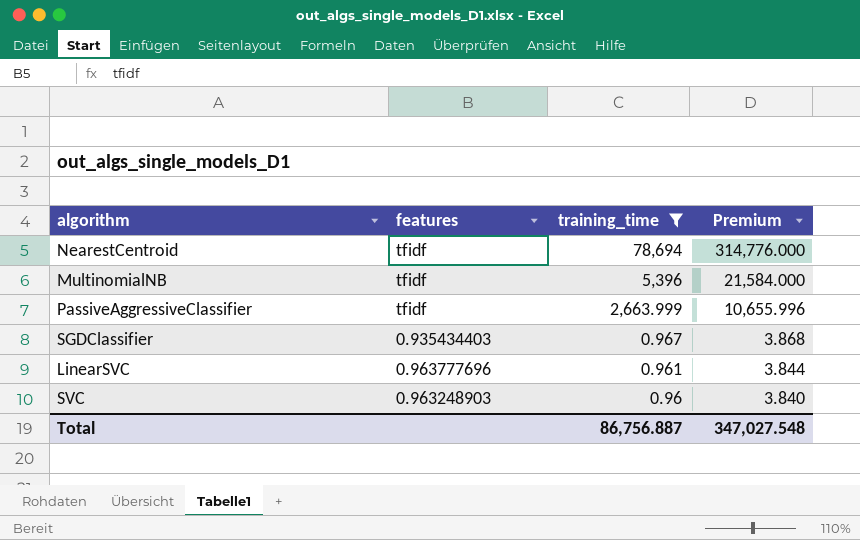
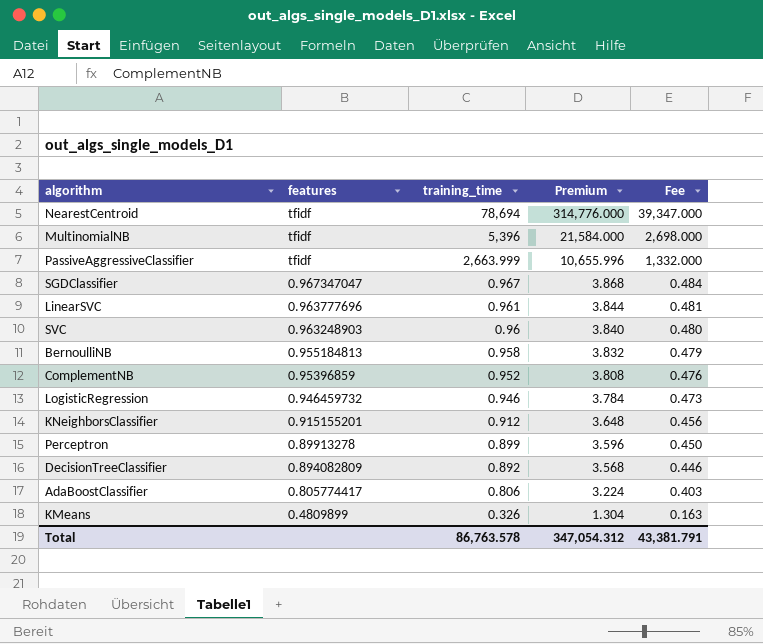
filter: training_time >= 0.96 -> none
column Fee | formula: none -> [training_time] * 0.5
SGDClassifier | features: 0.935434403 -> 0.967347047
Total | training_time: 86,756.887 -> 86,763.578
Total | Premium: 347,027.548 -> 347,054.312

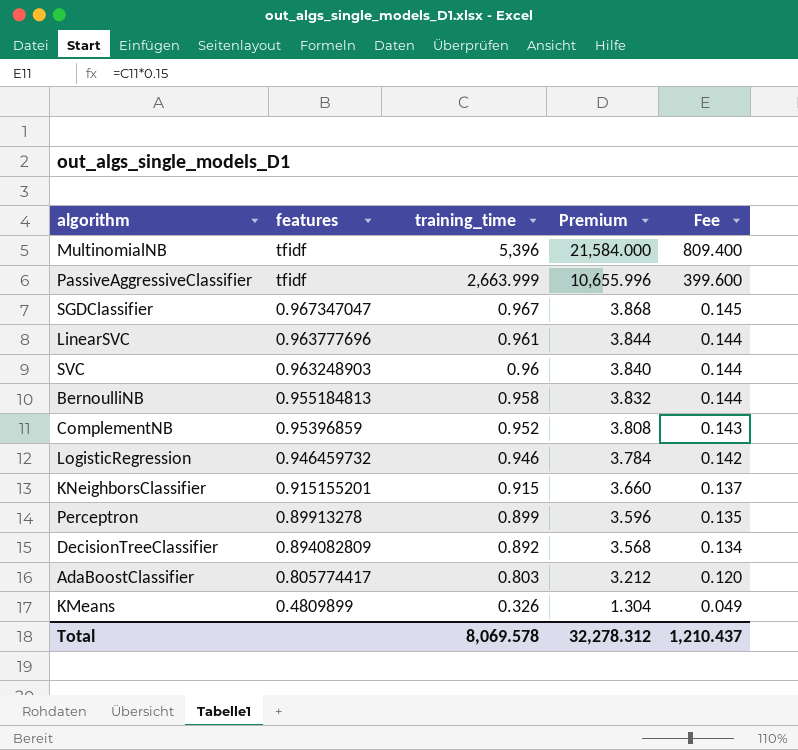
column Fee | formula: [training_time] * 0.5 -> [training_time] * 0.15
row NearestCentroid: tfidf | 78,694 | 314,776.000 | 39,347.000 -> none
KNeighborsClassifier | training_time: 0.912 -> 0.915
KNeighborsClassifier | Premium: 3.648 -> 3.660
AdaBoostClassifier | training_time: 0.806 -> 0.803
AdaBoostClassifier | Premium: 3.224 -> 3.212
Total | training_time: 86,763.578 -> 8,069.578
Total | Premium: 347,054.312 -> 32,278.312
Total | Fee: 43,381.791 -> 1,210.437

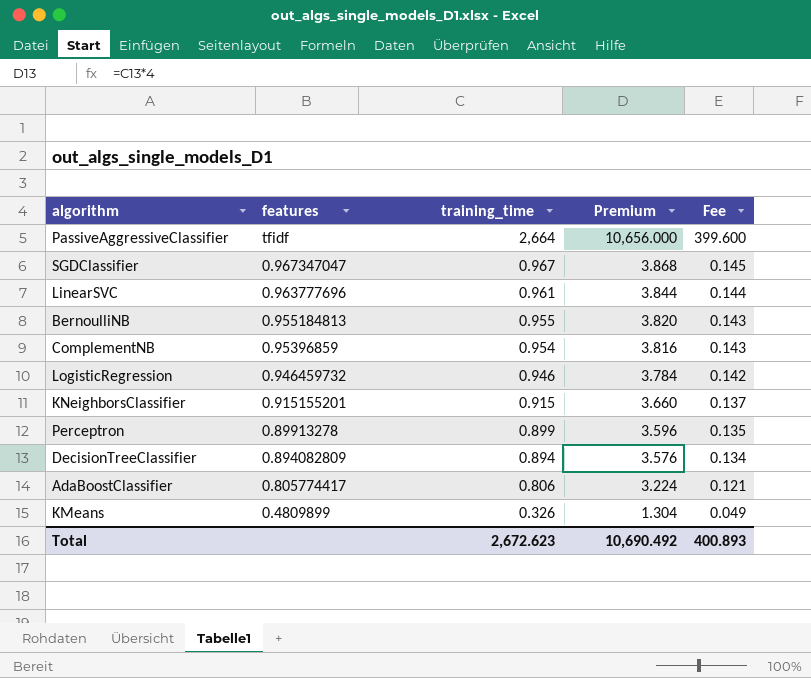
row MultinomialNB: tfidf | 5,396 | 21,584.000 | 809.400 -> none
row SVC: 0.963248903 | 0.96 | 3.840 | 0.144 -> none
PassiveAggressiveClassifier | training_time: 2,663.999 -> 2,664
PassiveAggressiveClassifier | Premium: 10,655.996 -> 10,656.000
BernoulliNB | training_time: 0.958 -> 0.955
BernoulliNB | Premium: 3.832 -> 3.820
BernoulliNB | Fee: 0.144 -> 0.143
ComplementNB | training_time: 0.952 -> 0.954
ComplementNB | Premium: 3.808 -> 3.816
DecisionTreeClassifier | training_time: 0.892 -> 0.894
DecisionTreeClassifier | Premium: 3.568 -> 3.576
AdaBoostClassifier | training_time: 0.803 -> 0.806
AdaBoostClassifier | Premium: 3.212 -> 3.224
AdaBoostClassifier | Fee: 0.120 -> 0.121
Total | training_time: 8,069.578 -> 2,672.623
Total | Premium: 32,278.312 -> 10,690.492
Total | Fee: 1,210.437 -> 400.893

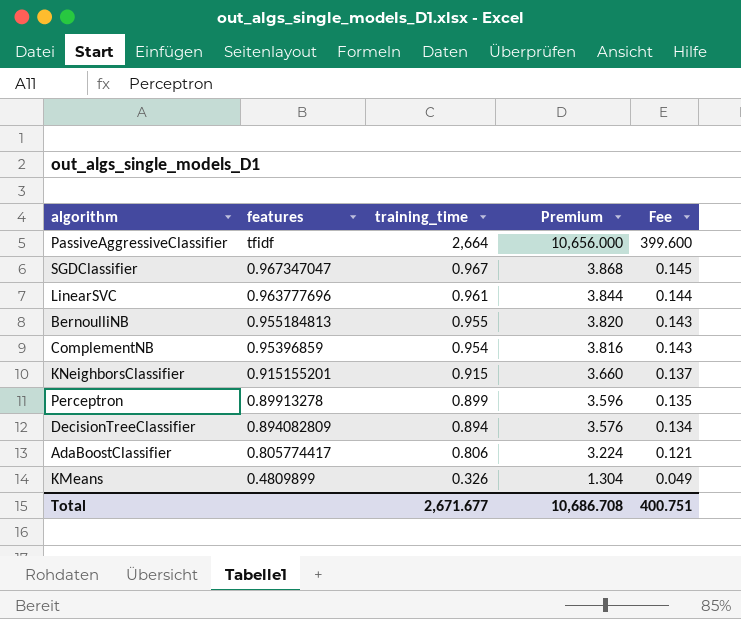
row LogisticRegression: 0.946459732 | 0.946 | 3.784 | 0.142 -> none
Total | training_time: 2,672.623 -> 2,671.677
Total | Premium: 10,690.492 -> 10,686.708
Total | Fee: 400.893 -> 400.751

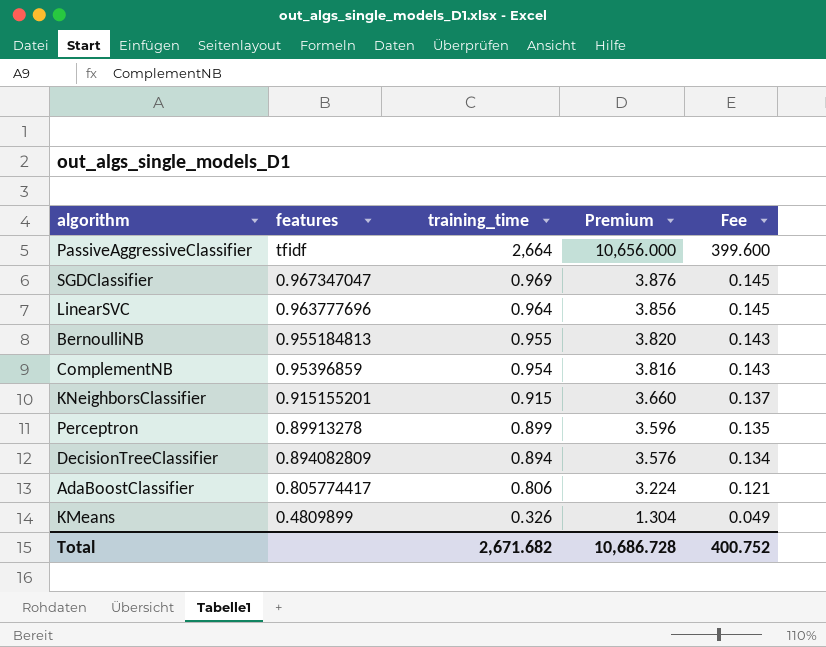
SGDClassifier | training_time: 0.967 -> 0.969
SGDClassifier | Premium: 3.868 -> 3.876
LinearSVC | training_time: 0.961 -> 0.964
LinearSVC | Premium: 3.844 -> 3.856
LinearSVC | Fee: 0.144 -> 0.145
Total | training_time: 2,671.677 -> 2,671.682
Total | Premium: 10,686.708 -> 10,686.728
Total | Fee: 400.751 -> 400.752

